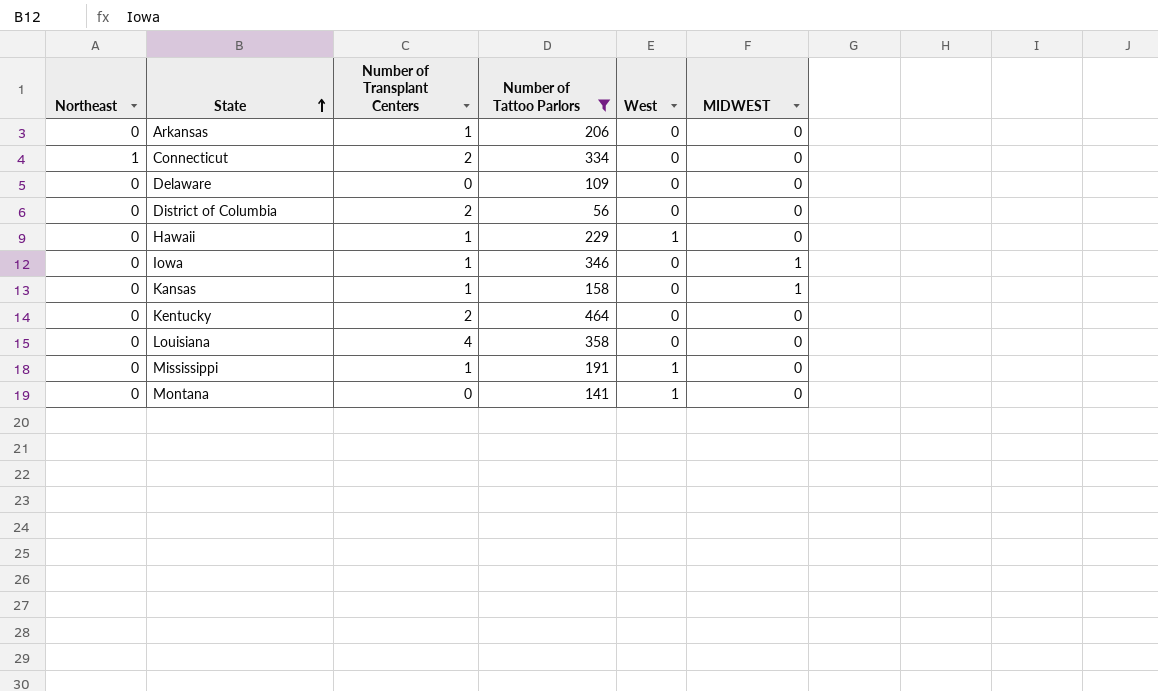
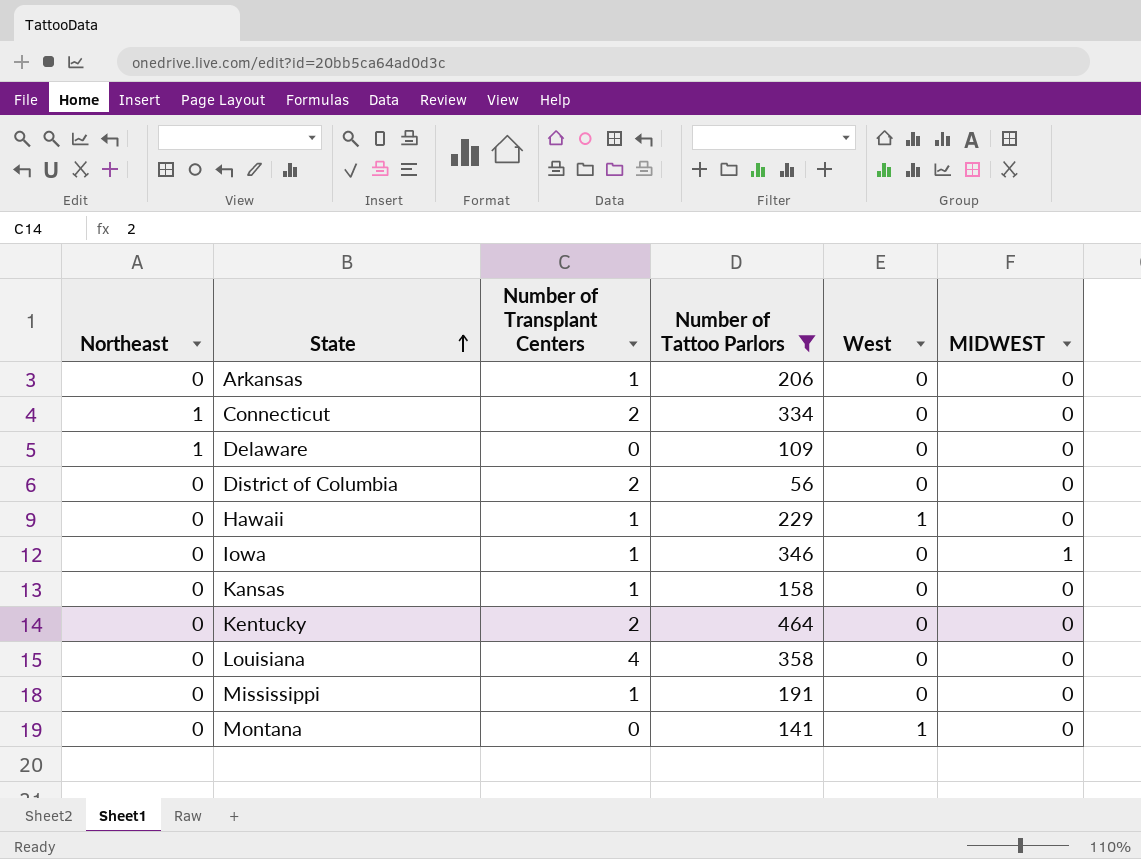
Delaware | Northeast: 0 -> 1
Kansas | MIDWEST: 1 -> 0
Mississippi | West: 1 -> 0

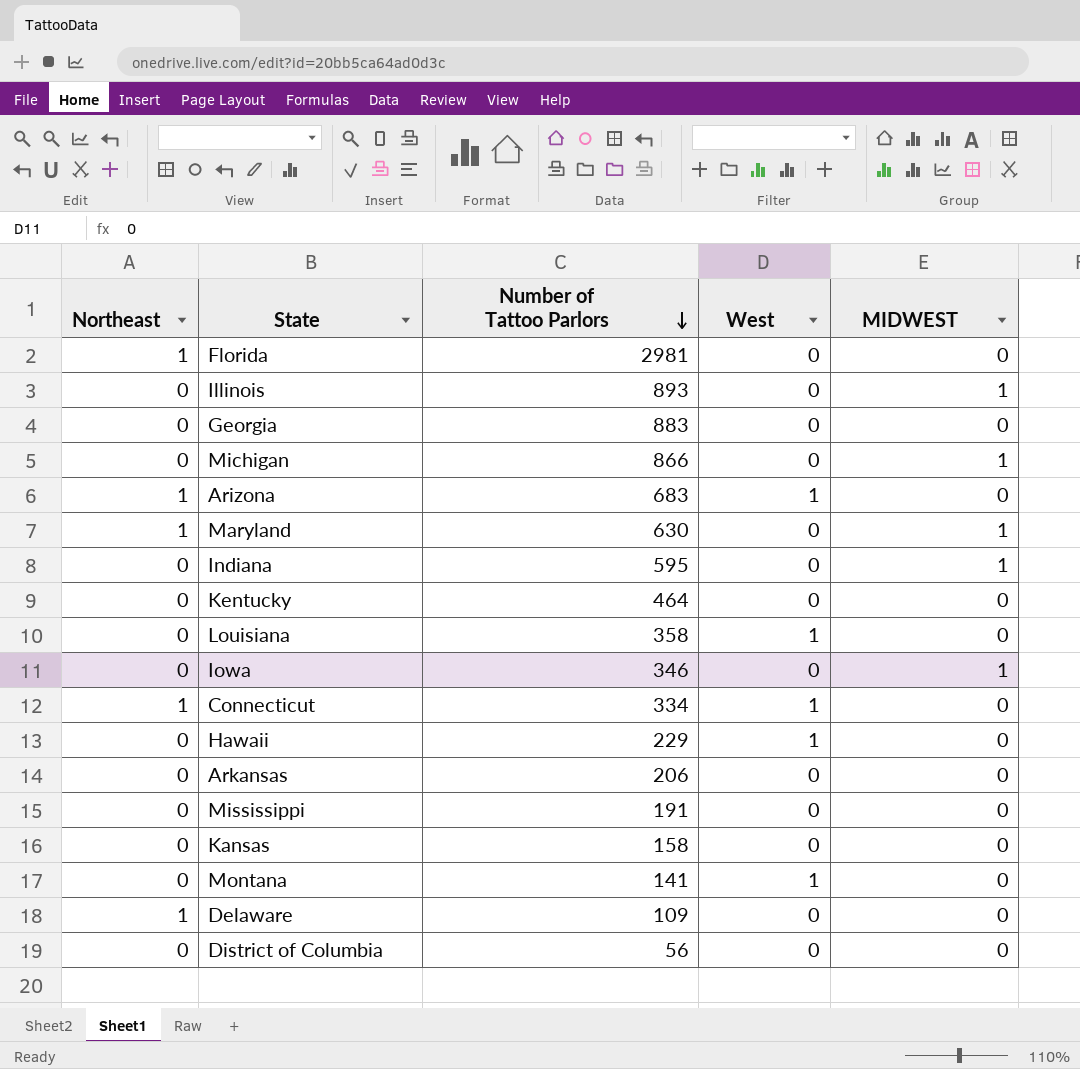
filter: Number of Tattoo Parlors <= 464 -> none
row order: State ascending -> Number of Tattoo Parlors descending
column Number of Transplant Centers | position: 3 -> none
Louisiana | West: 0 -> 1
Connecticut | West: 0 -> 1

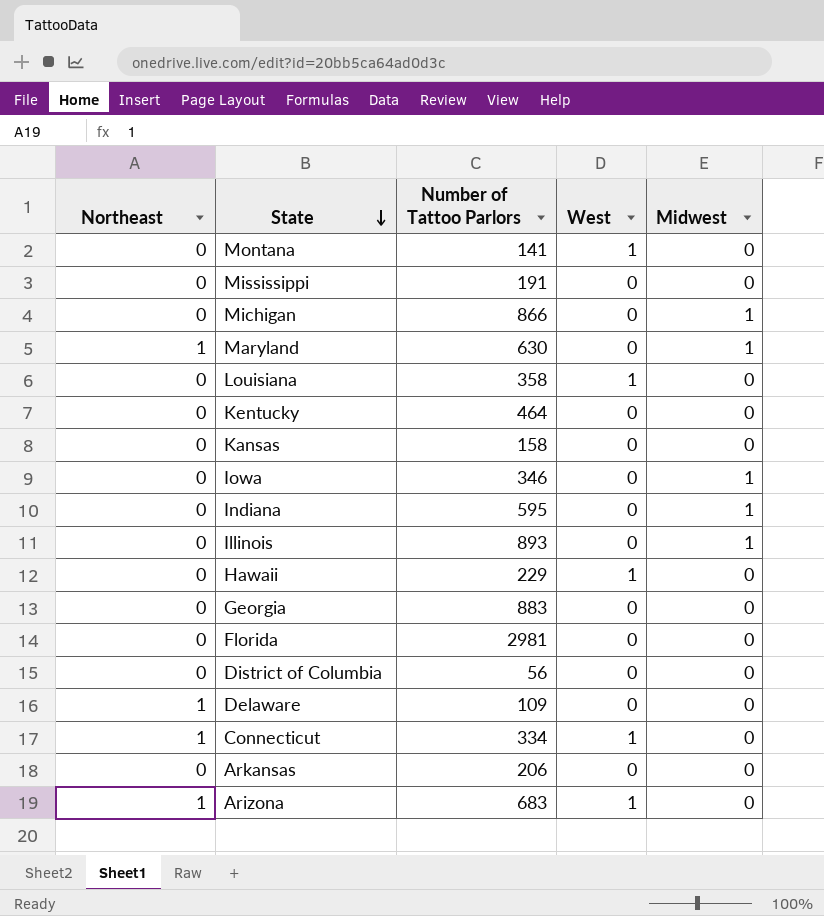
row order: Number of Tattoo Parlors descending -> State descending
column name: MIDWEST -> Midwest
Florida | Northeast: 1 -> 0

